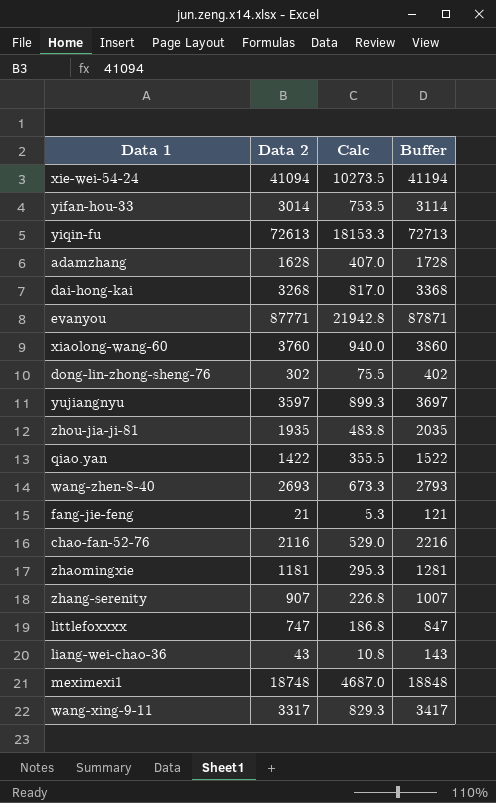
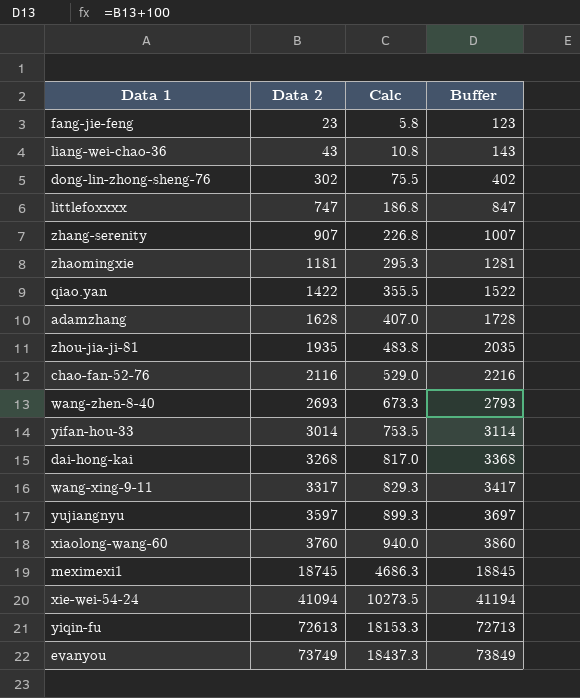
row order: none -> Data 2 ascending
fang-jie-feng | Data 2: 21 -> 23
fang-jie-feng | Calc: 5.3 -> 5.8
fang-jie-feng | Buffer: 121 -> 123
meximexi1 | Data 2: 18748 -> 18745
meximexi1 | Calc: 4687.0 -> 4686.3
meximexi1 | Buffer: 18848 -> 18845
evanyou | Data 2: 87771 -> 73749
evanyou | Calc: 21942.8 -> 18437.3
evanyou | Buffer: 87871 -> 73849

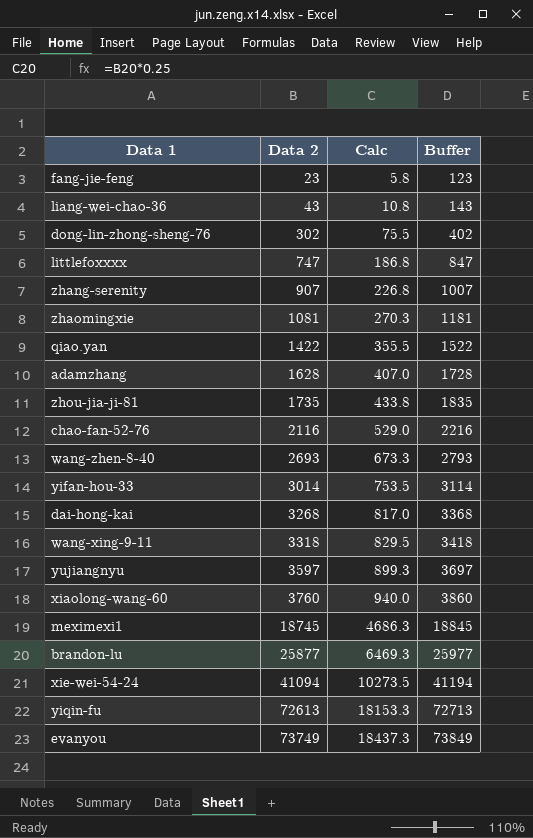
zhaomingxie | Data 2: 1181 -> 1081
zhaomingxie | Calc: 295.3 -> 270.3
zhaomingxie | Buffer: 1281 -> 1181
zhou-jia-ji-81 | Data 2: 1935 -> 1735
zhou-jia-ji-81 | Calc: 483.8 -> 433.8
zhou-jia-ji-81 | Buffer: 2035 -> 1835
wang-xing-9-11 | Data 2: 3317 -> 3318
wang-xing-9-11 | Calc: 829.3 -> 829.5
wang-xing-9-11 | Buffer: 3417 -> 3418
row brandon-lu: none -> 25877 | 6469.3 | 25977

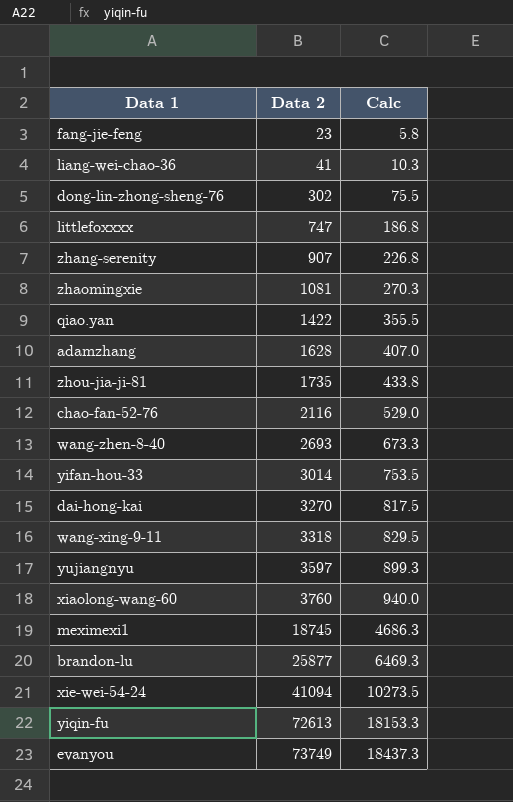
column Buffer | formula: [Data 2] + 100 -> none
liang-wei-chao-36 | Data 2: 43 -> 41
liang-wei-chao-36 | Calc: 10.8 -> 10.3
dai-hong-kai | Data 2: 3268 -> 3270
dai-hong-kai | Calc: 817.0 -> 817.5

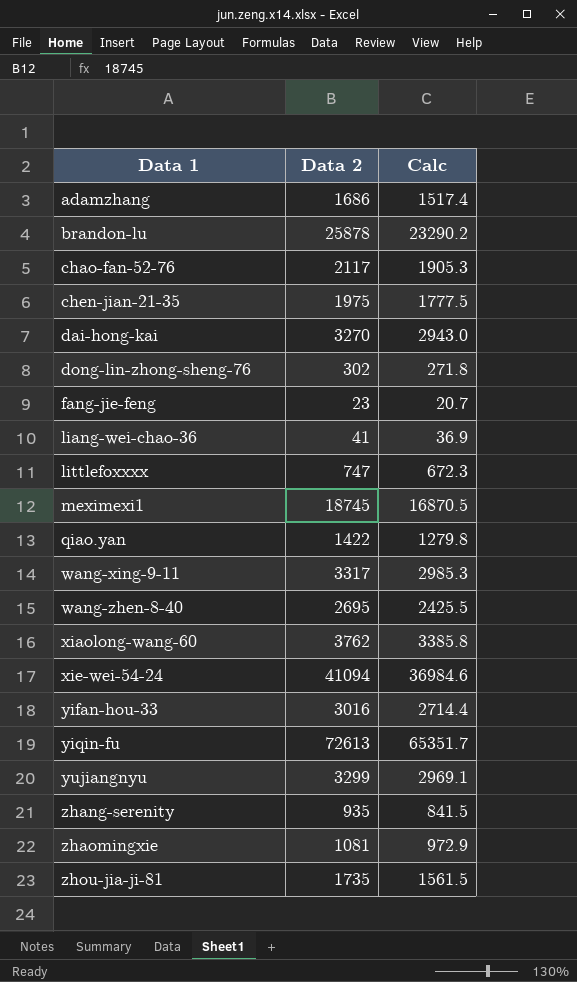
row order: Data 2 ascending -> Data 1 ascending
column Calc | formula: [Data 2] * 0.25 -> [Data 2] * 0.9
row evanyou: 73749 | 18437.3 -> none
adamzhang | Data 2: 1628 -> 1686
brandon-lu | Data 2: 25877 -> 25878
chao-fan-52-76 | Data 2: 2116 -> 2117
row chen-jian-21-35: none -> 1975 | 1777.5
wang-xing-9-11 | Data 2: 3318 -> 3317
wang-zhen-8-40 | Data 2: 2693 -> 2695
xiaolong-wang-60 | Data 2: 3760 -> 3762
yifan-hou-33 | Data 2: 3014 -> 3016
yujiangnyu | Data 2: 3597 -> 3299
zhang-serenity | Data 2: 907 -> 935

